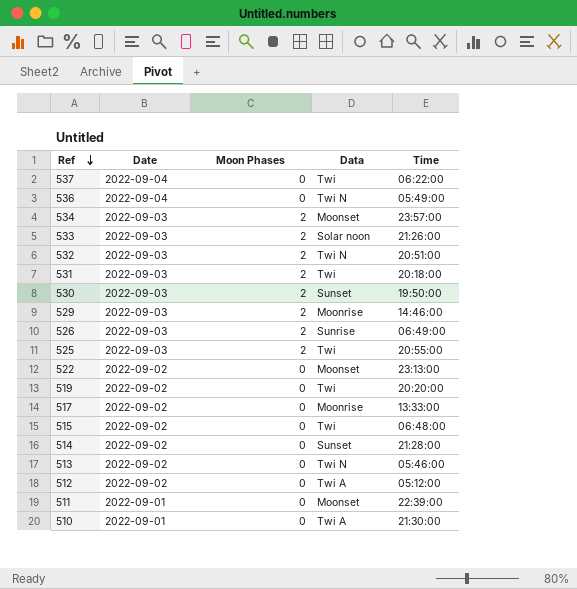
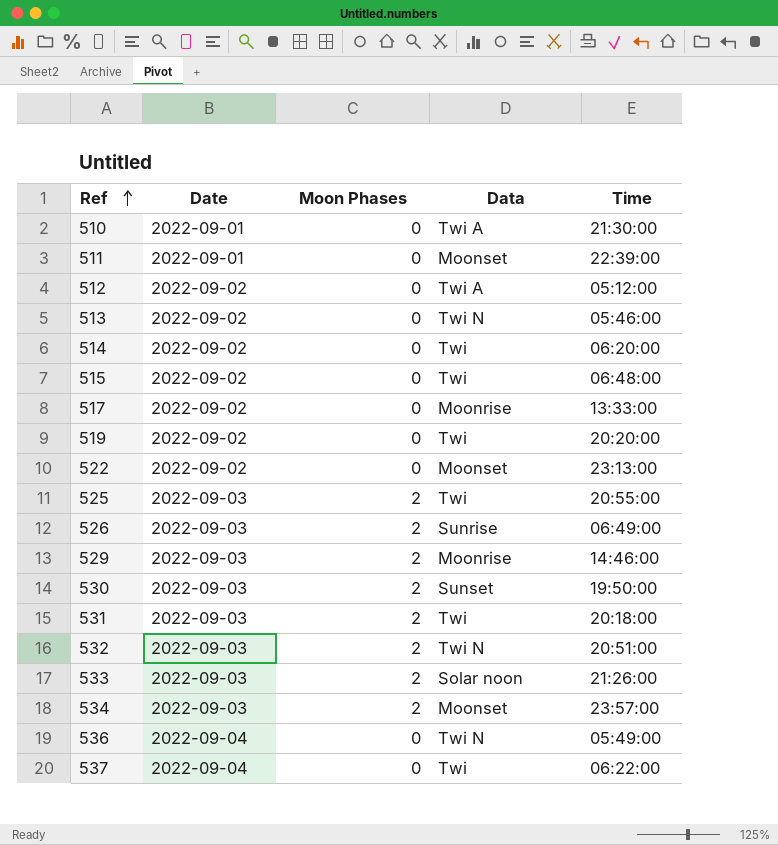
row order: Ref descending -> Ref ascending
514 | Data: Sunset -> Twi
514 | Time: 21:28:00 -> 06:20:00

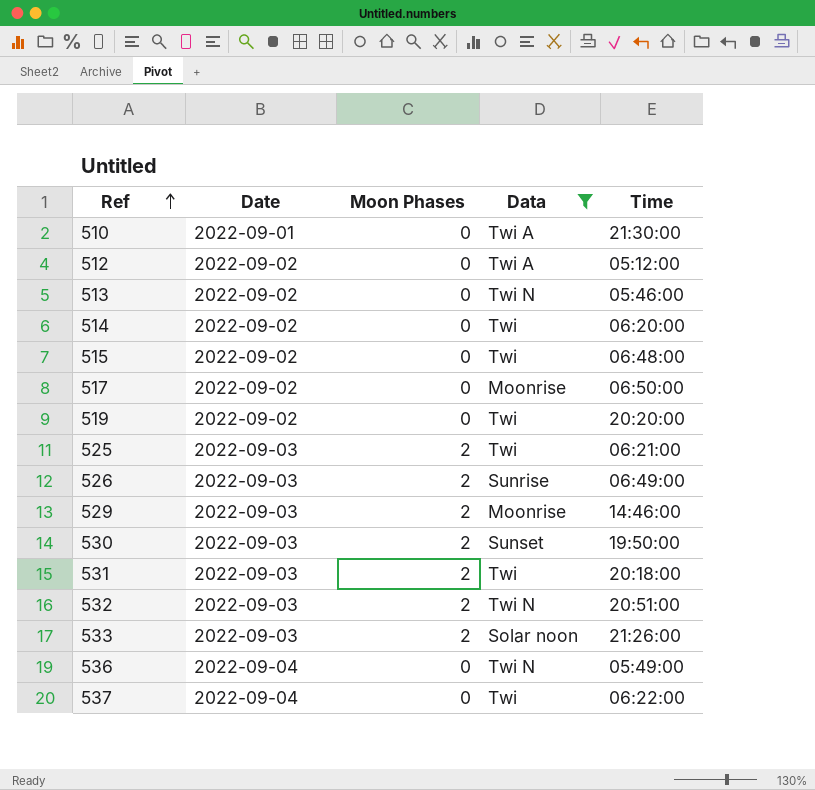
filter: none -> Data != Moonset
517 | Time: 13:33:00 -> 06:50:00
525 | Time: 20:55:00 -> 06:21:00

